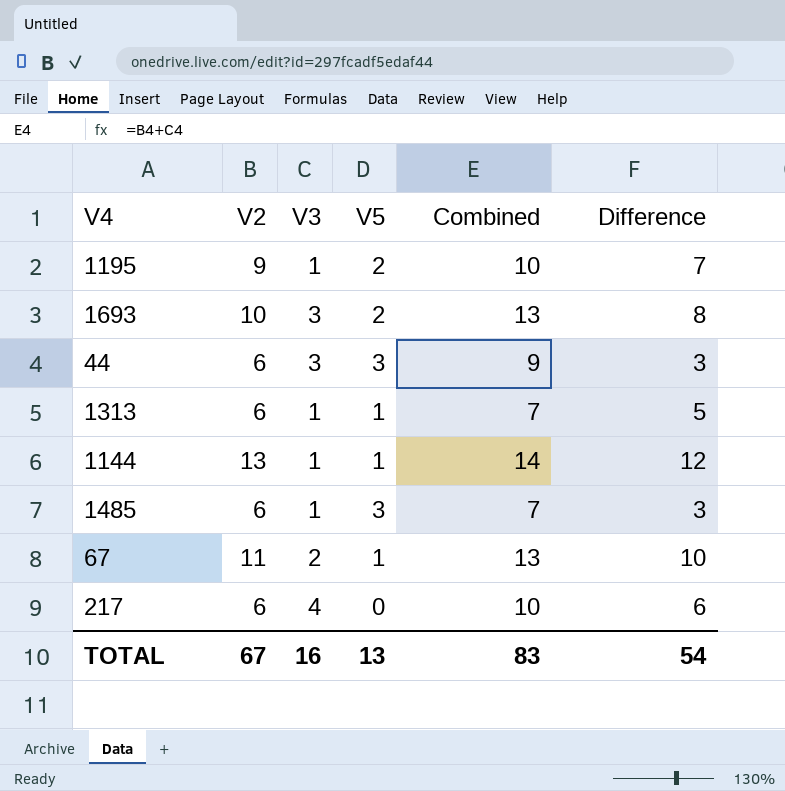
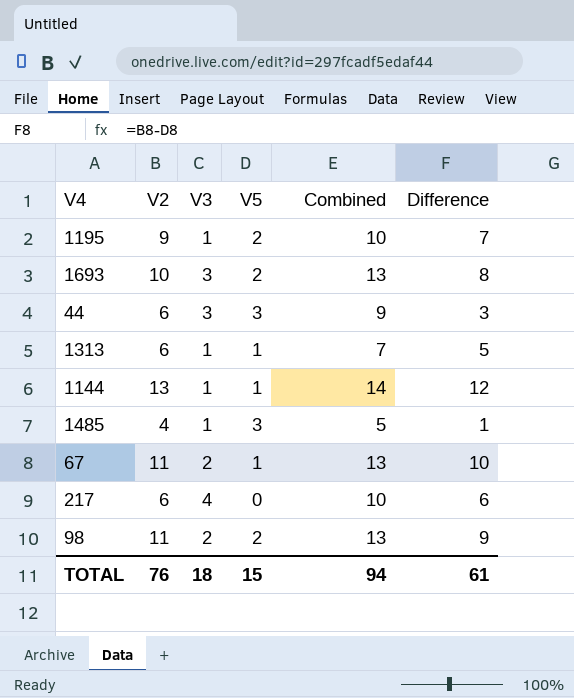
1485 | V2: 6 -> 4
1485 | Combined: 7 -> 5
1485 | Difference: 3 -> 1
row 98: none -> 11 | 2 | 2 | 13 | 9
TOTAL | V2: 67 -> 76
TOTAL | V3: 16 -> 18
TOTAL | V5: 13 -> 15
TOTAL | Combined: 83 -> 94
TOTAL | Difference: 54 -> 61

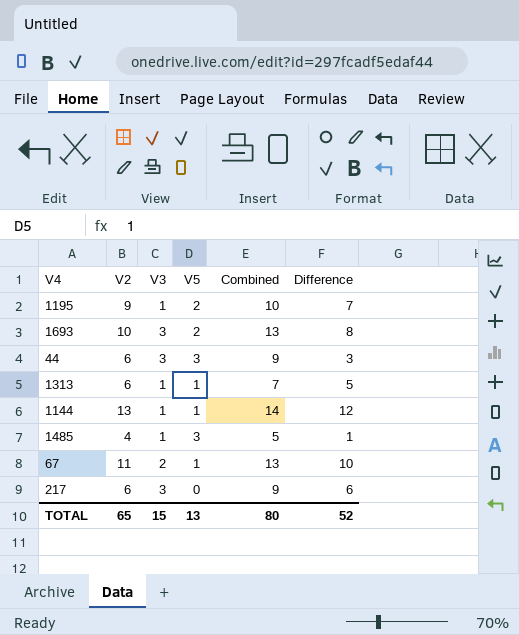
row 98: 11 | 2 | 2 | 13 | 9 -> none
217 | V3: 4 -> 3
217 | Combined: 10 -> 9
TOTAL | V2: 76 -> 65
TOTAL | V3: 18 -> 15
TOTAL | V5: 15 -> 13
TOTAL | Combined: 94 -> 80
TOTAL | Difference: 61 -> 52

